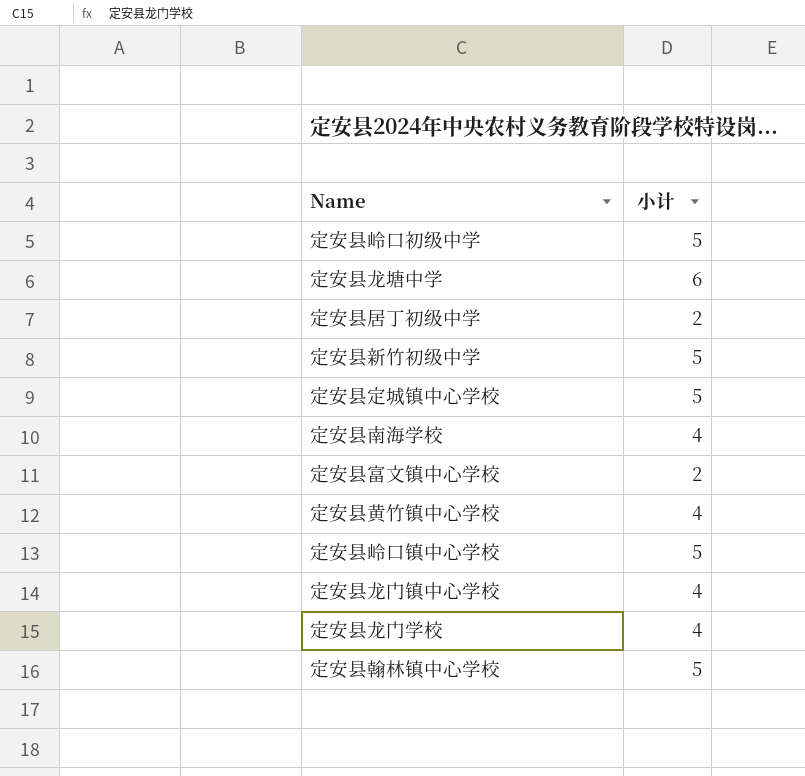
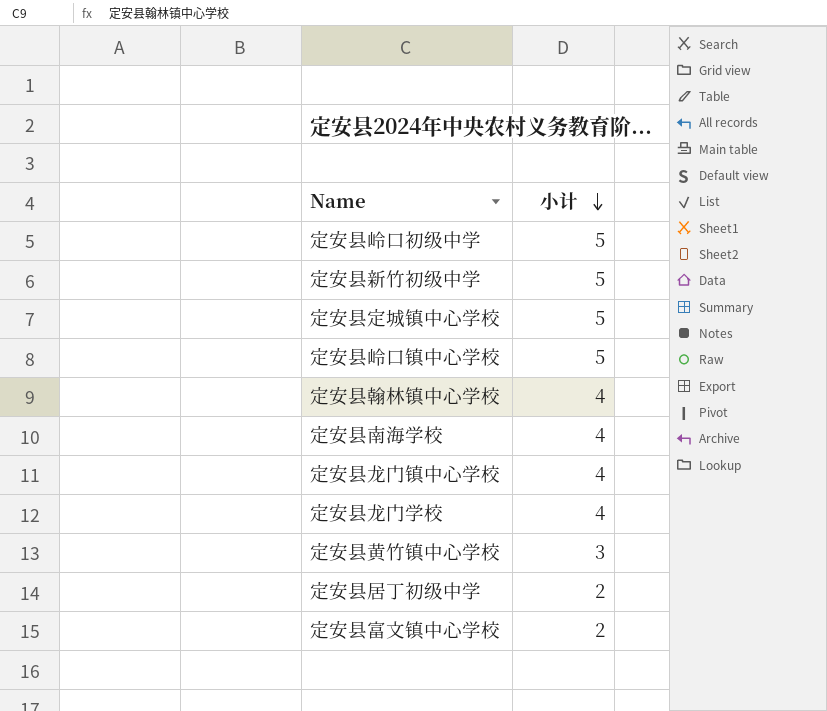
row order: none -> 小计 descending
row 定安县龙塘中学: 6 -> none
定安县翰林镇中心学校 | 小计: 5 -> 4
定安县黄竹镇中心学校 | 小计: 4 -> 3

